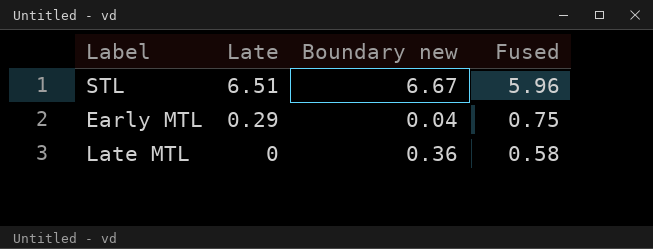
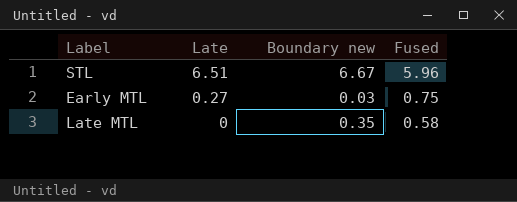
Early MTL | Late: 0.29 -> 0.27
Early MTL | Boundary new: 0.04 -> 0.03
Late MTL | Boundary new: 0.36 -> 0.35

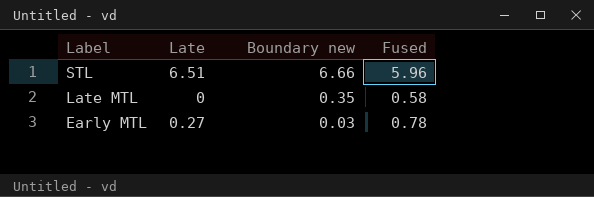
row order: Late descending -> Label descending
STL | Boundary new: 6.67 -> 6.66
Early MTL | Fused: 0.75 -> 0.78

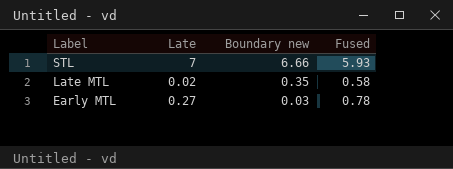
STL | Late: 6.51 -> 7
STL | Fused: 5.96 -> 5.93
Late MTL | Late: 0 -> 0.02

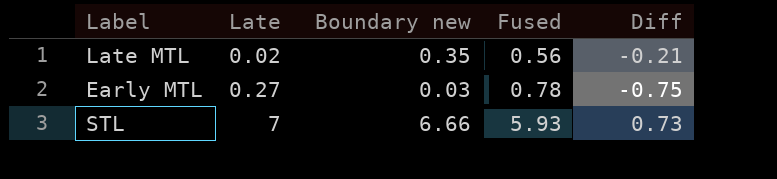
row order: Label descending -> Late ascending
column Diff | formula: none -> [Boundary new] - [Fused]
Late MTL | Fused: 0.58 -> 0.56

